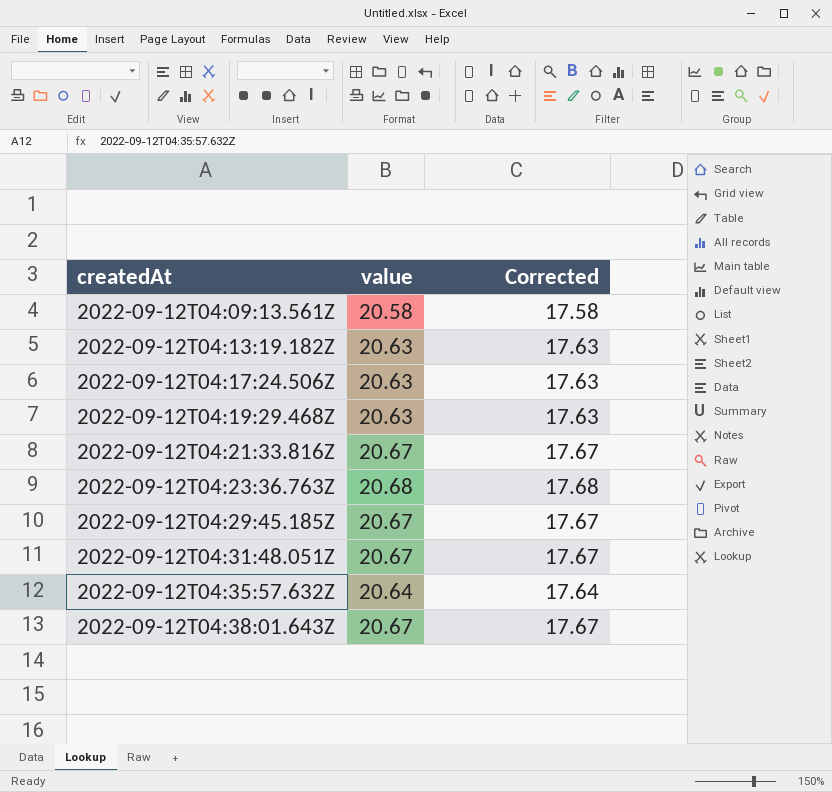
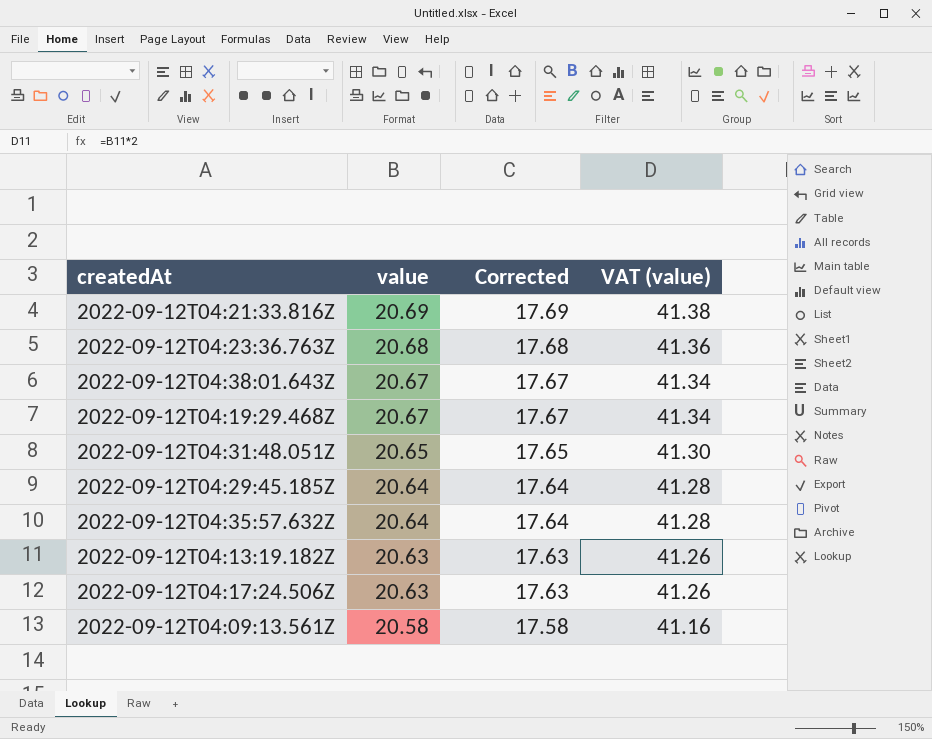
row order: createdAt ascending -> value descending
column VAT (value) | formula: none -> [value] * 2
2022-09-12T04:21:33.816Z | value: 20.67 -> 20.69
2022-09-12T04:21:33.816Z | Corrected: 17.67 -> 17.69
2022-09-12T04:19:29.468Z | value: 20.63 -> 20.67
2022-09-12T04:19:29.468Z | Corrected: 17.63 -> 17.67
2022-09-12T04:31:48.051Z | value: 20.67 -> 20.65
2022-09-12T04:31:48.051Z | Corrected: 17.67 -> 17.65
2022-09-12T04:29:45.185Z | value: 20.67 -> 20.64
2022-09-12T04:29:45.185Z | Corrected: 17.67 -> 17.64

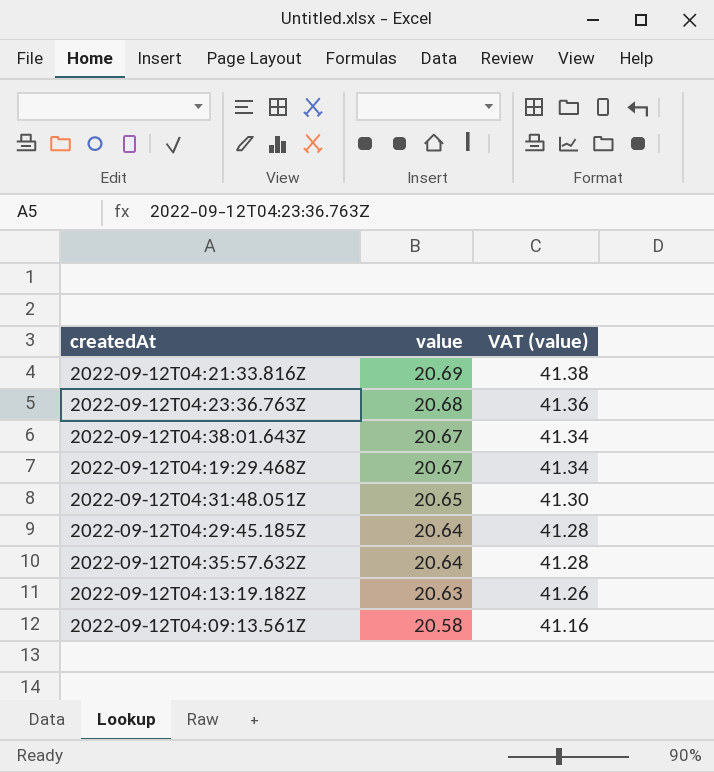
column Corrected | formula: [value] - 3 -> none
row 2022-09-12T04:17:24.506Z: 20.63 | 17.63 | 41.26 -> none

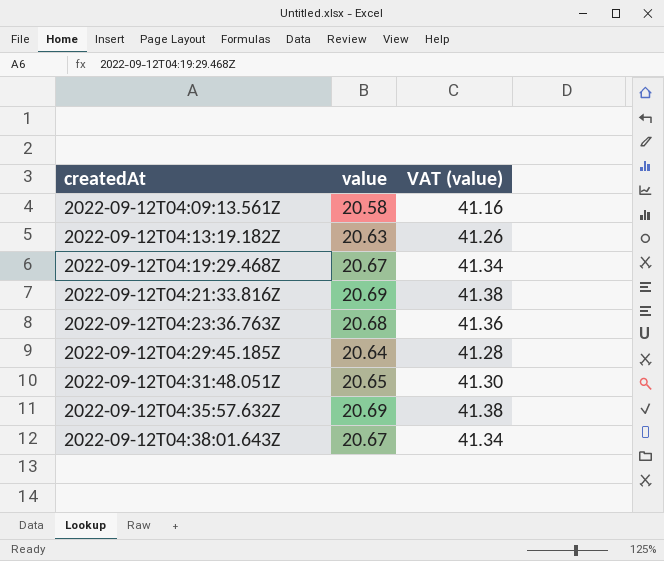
row order: value descending -> createdAt ascending
2022-09-12T04:35:57.632Z | value: 20.64 -> 20.69
2022-09-12T04:35:57.632Z | VAT (value): 41.28 -> 41.38

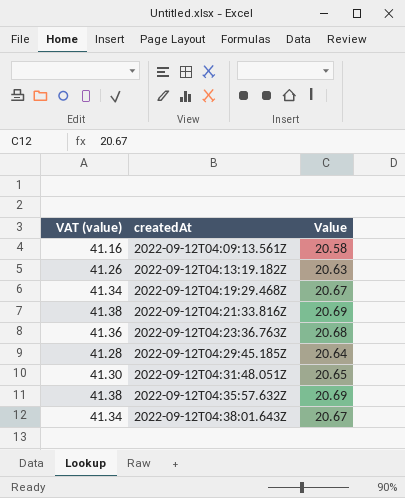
column VAT (value) | position: 3 -> 1
column name: value -> Value

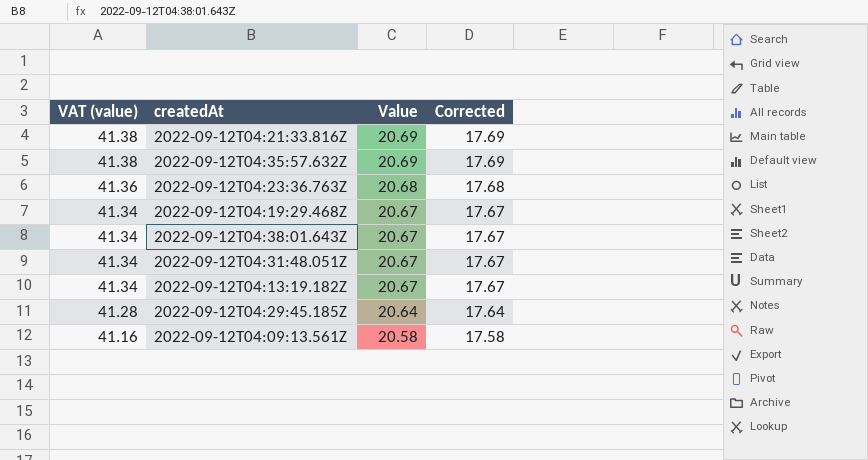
row order: createdAt ascending -> VAT (value) descending
column Corrected | formula: none -> [Value] - 3
2022-09-12T04:31:48.051Z | VAT (value): 41.30 -> 41.34
2022-09-12T04:31:48.051Z | Value: 20.65 -> 20.67
2022-09-12T04:13:19.182Z | VAT (value): 41.26 -> 41.34
2022-09-12T04:13:19.182Z | Value: 20.63 -> 20.67

